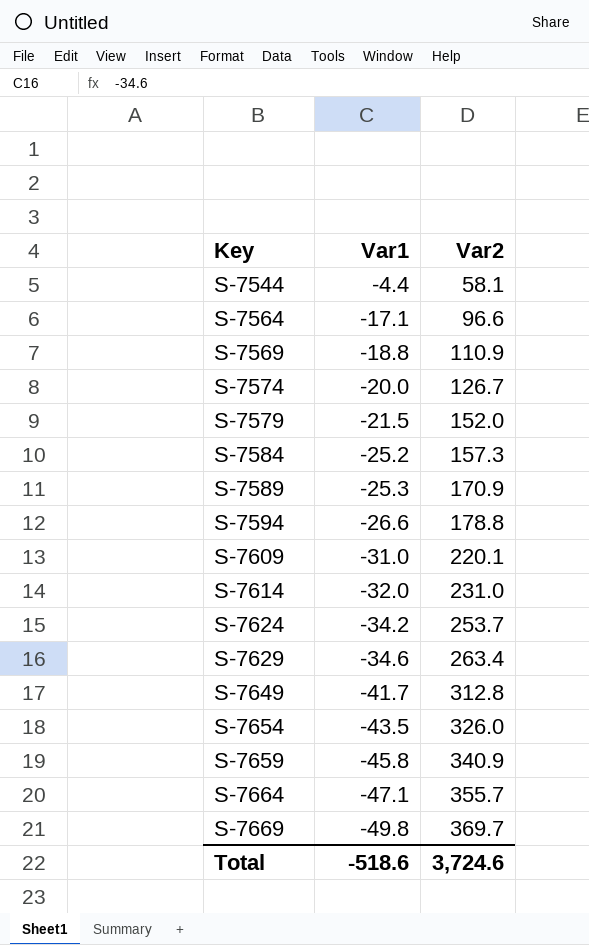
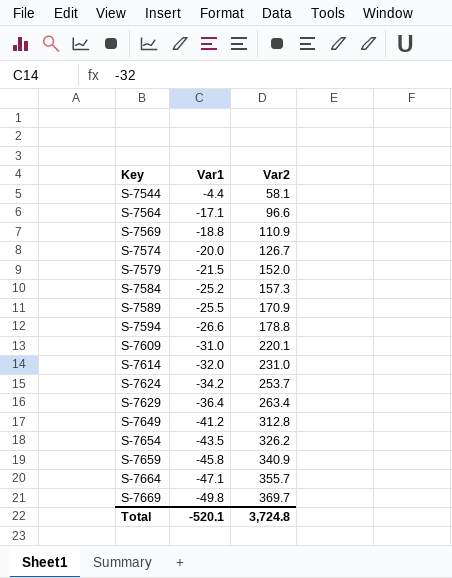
S-7589 | Var1: -25.3 -> -25.5
S-7629 | Var1: -34.6 -> -36.4
S-7649 | Var1: -41.7 -> -41.2
S-7654 | Var2: 326.0 -> 326.2
Total | Var1: -518.6 -> -520.1
Total | Var2: 3,724.6 -> 3,724.8

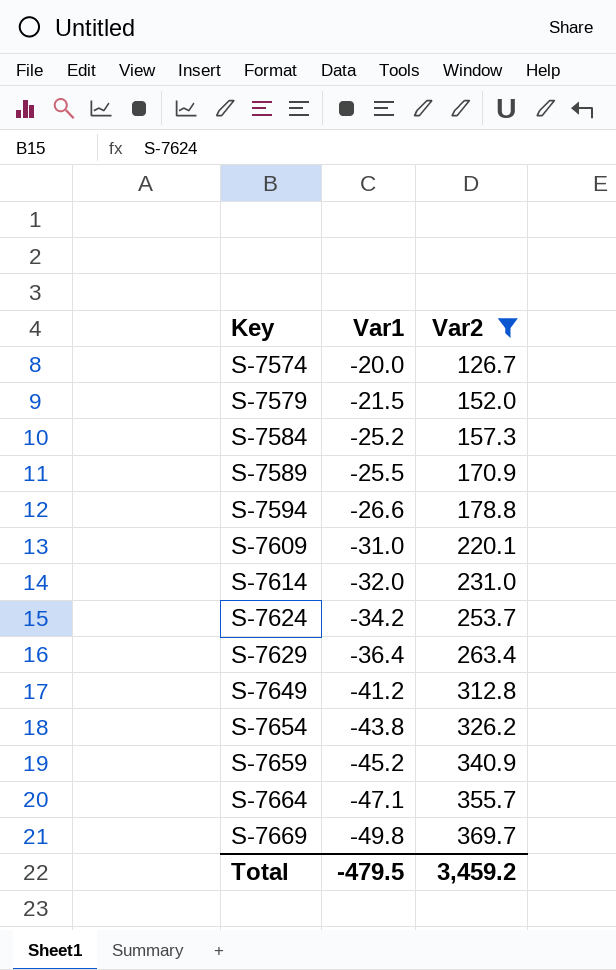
filter: none -> Var2 >= 126.7
S-7654 | Var1: -43.5 -> -43.8
S-7659 | Var1: -45.8 -> -45.2
Total | Var1: -520.1 -> -479.5
Total | Var2: 3,724.8 -> 3,459.2

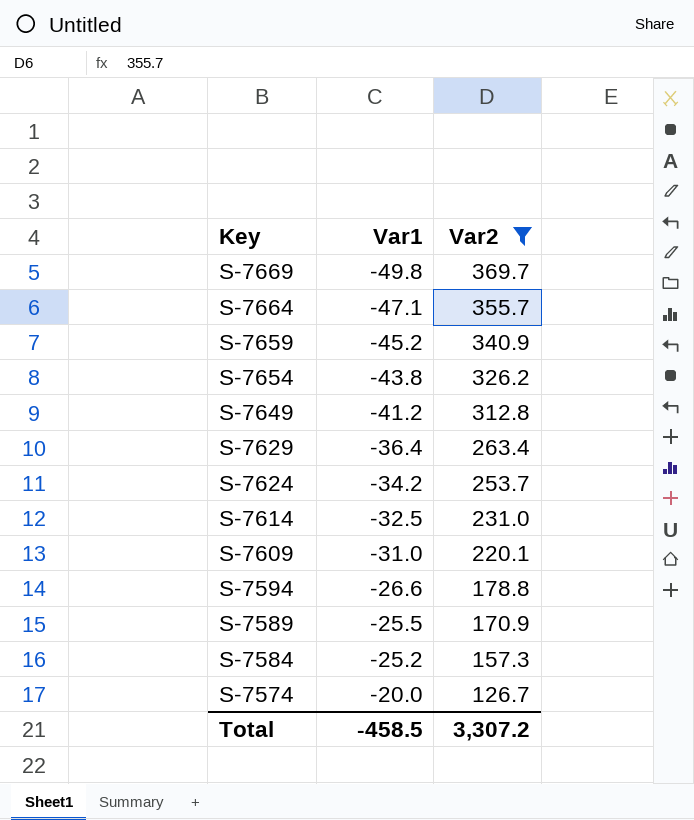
row order: Key ascending -> Key descending
row S-7579: -21.5 | 152.0 -> none
S-7614 | Var1: -32.0 -> -32.5
Total | Var1: -479.5 -> -458.5
Total | Var2: 3,459.2 -> 3,307.2

